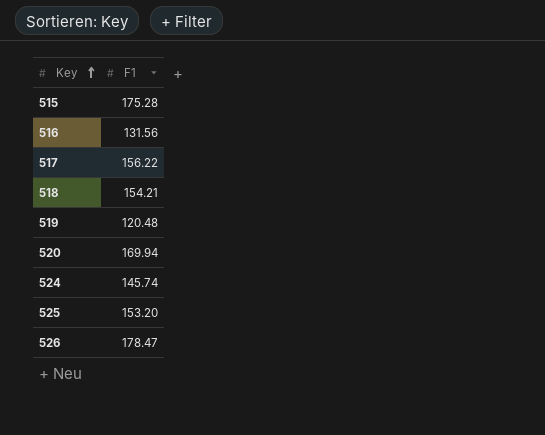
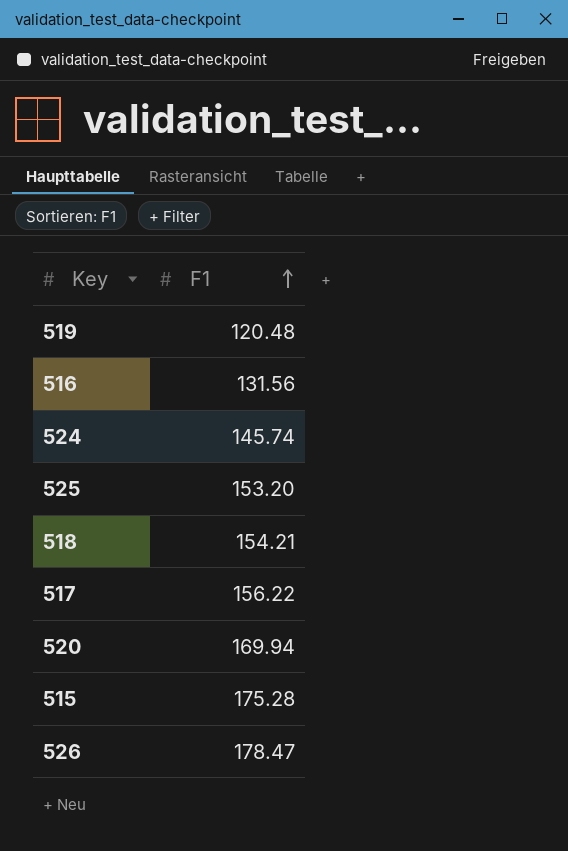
row order: Key ascending -> F1 ascending

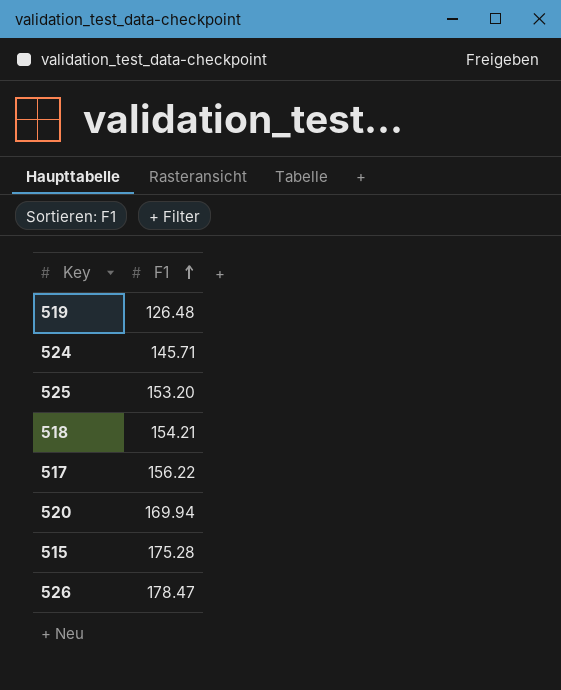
row 516: 131.56 -> none
519 | F1: 120.48 -> 126.48
524 | F1: 145.74 -> 145.71

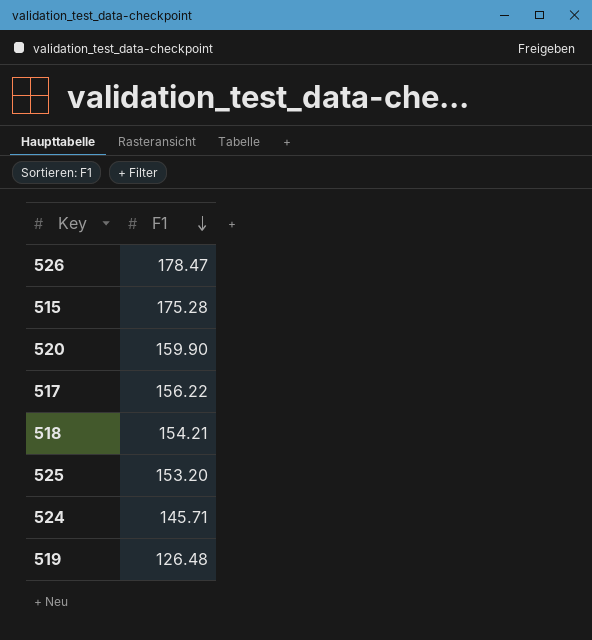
row order: F1 ascending -> F1 descending
520 | F1: 169.94 -> 159.90

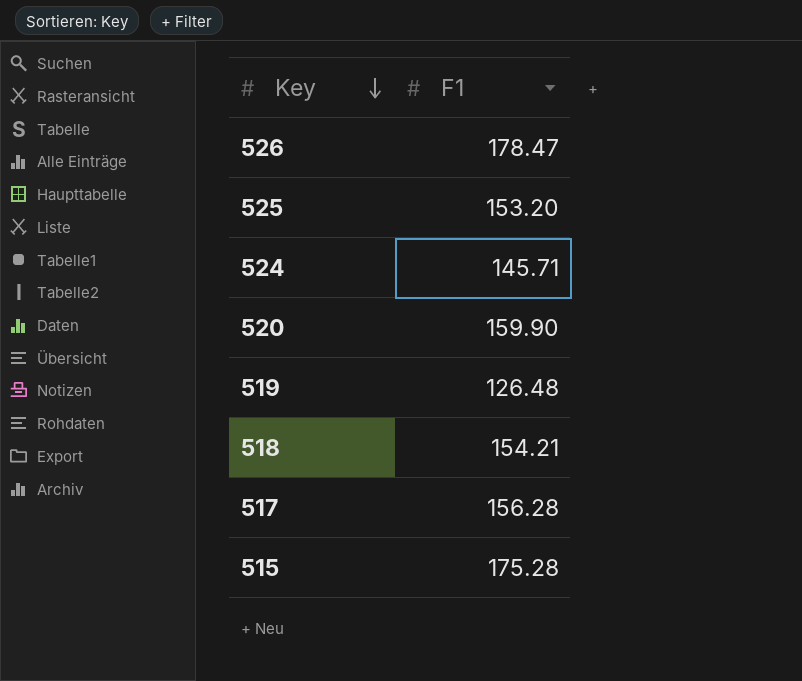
row order: F1 descending -> Key descending
517 | F1: 156.22 -> 156.28

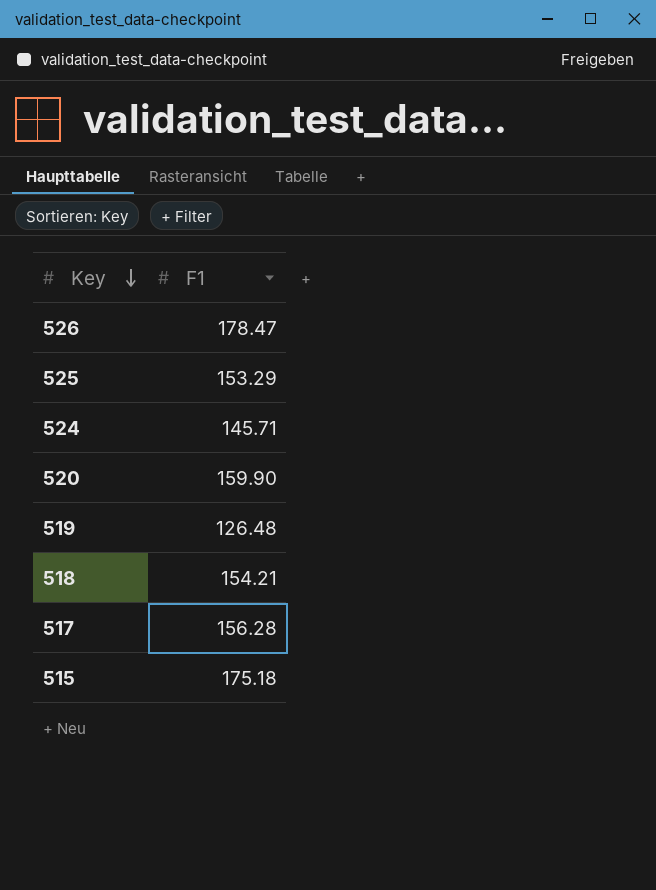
525 | F1: 153.20 -> 153.29
515 | F1: 175.28 -> 175.18

